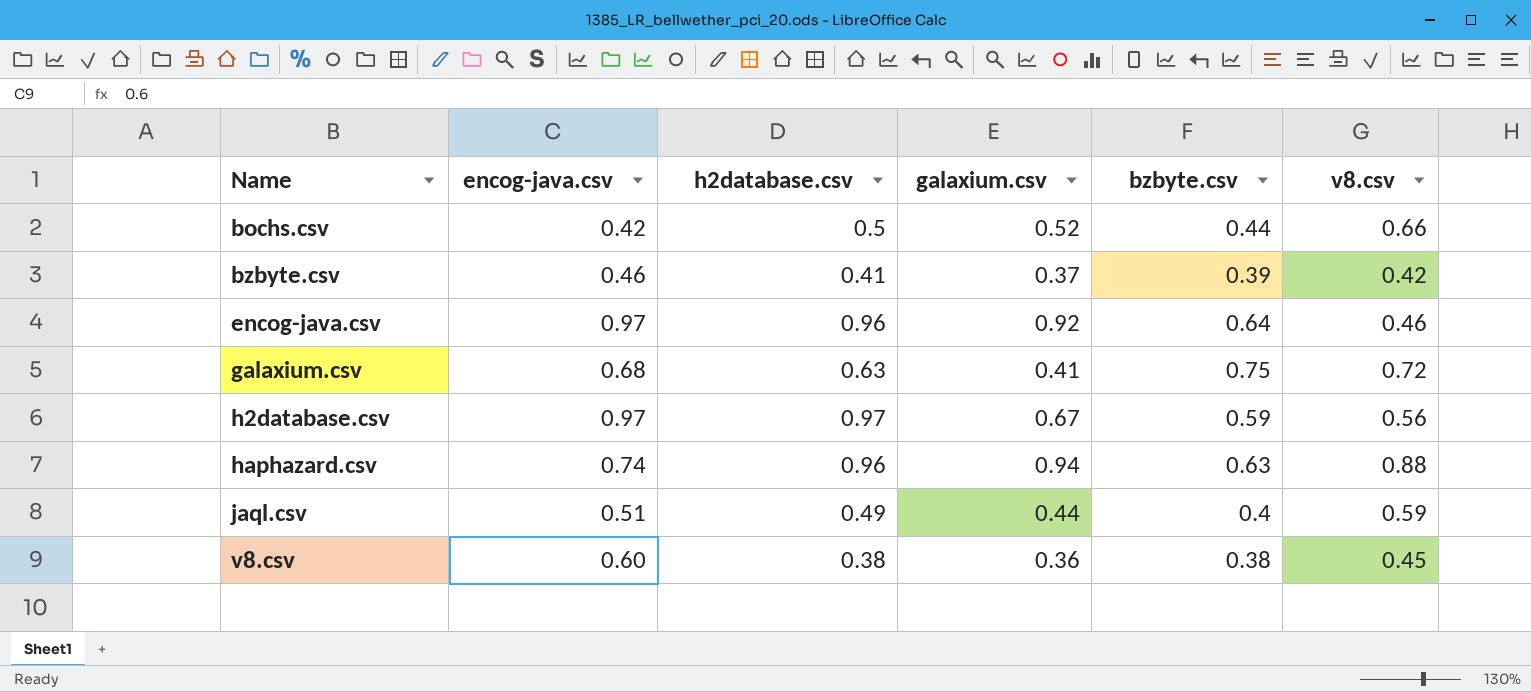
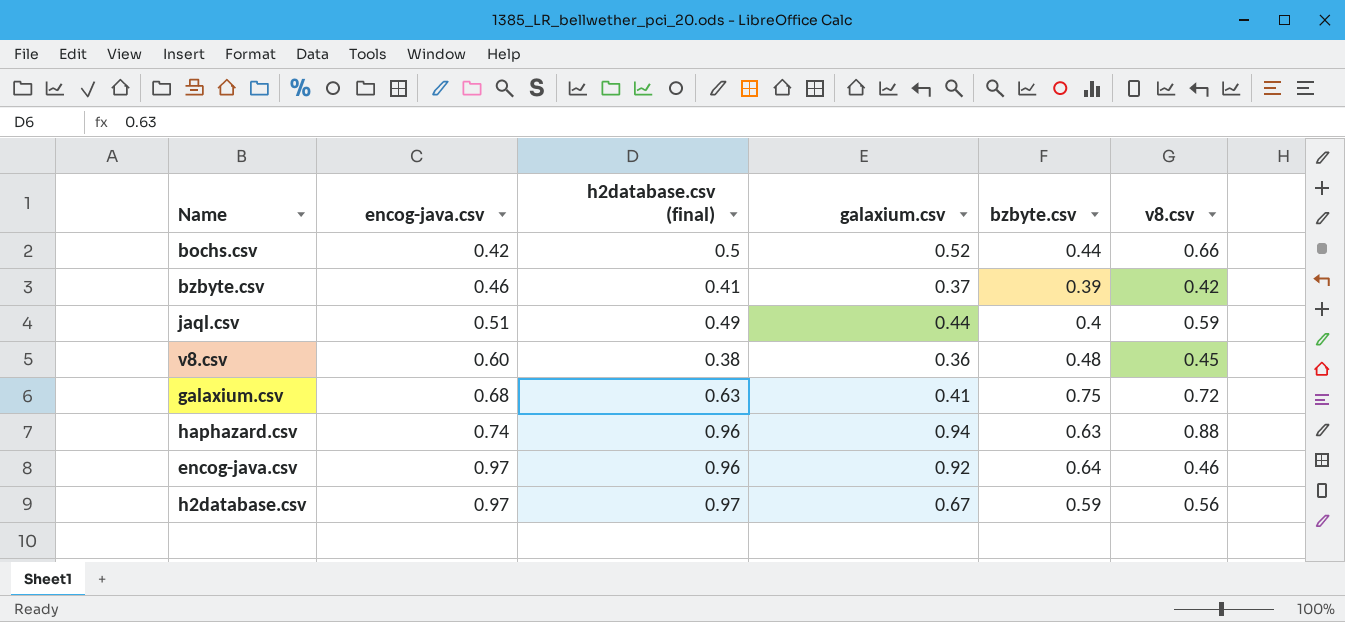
row order: Name ascending -> encog-java.csv ascending
column name: h2database.csv -> h2database.csv (final)
v8.csv | bzbyte.csv: 0.38 -> 0.48

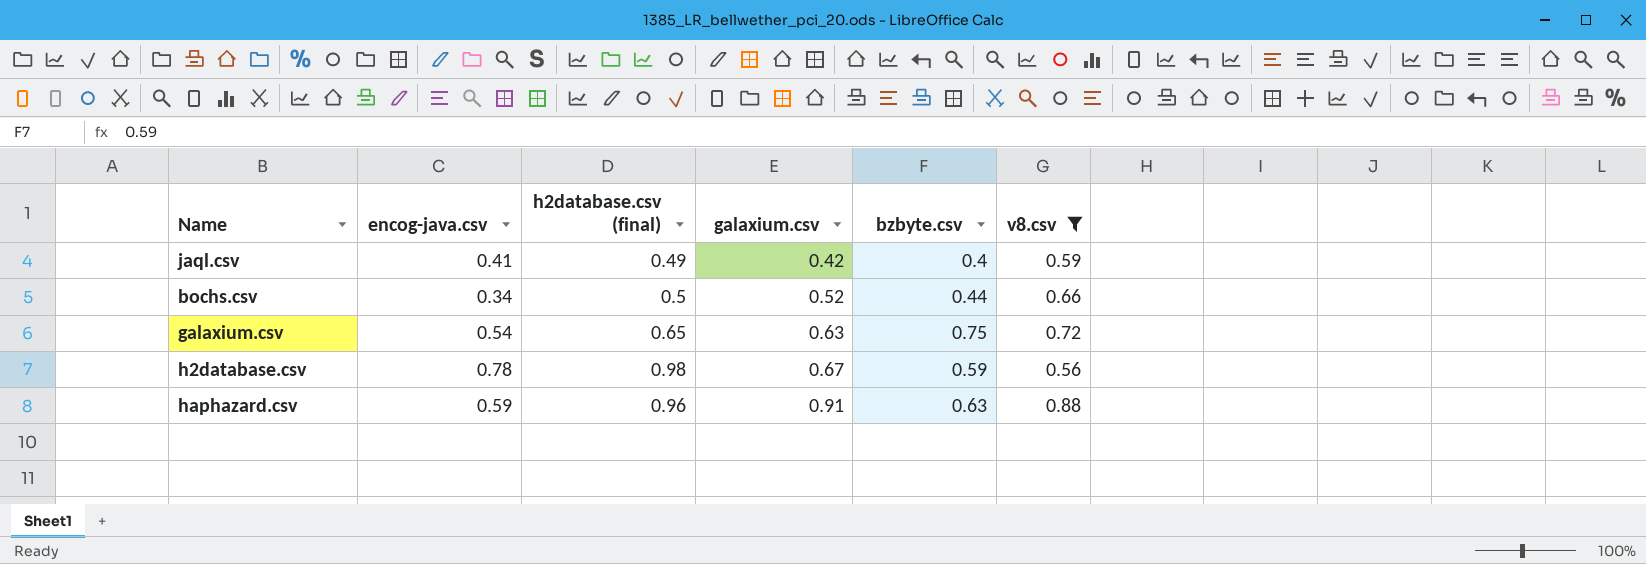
filter: none -> v8.csv >= 0.56
row order: encog-java.csv ascending -> galaxium.csv ascending
jaql.csv | encog-java.csv: 0.51 -> 0.41
jaql.csv | galaxium.csv: 0.44 -> 0.42
bochs.csv | encog-java.csv: 0.42 -> 0.34
galaxium.csv | encog-java.csv: 0.68 -> 0.54
galaxium.csv | h2database.csv (final): 0.63 -> 0.65
galaxium.csv | galaxium.csv: 0.41 -> 0.63
h2database.csv | encog-java.csv: 0.97 -> 0.78
h2database.csv | h2database.csv (final): 0.97 -> 0.98
haphazard.csv | encog-java.csv: 0.74 -> 0.59
haphazard.csv | galaxium.csv: 0.94 -> 0.91

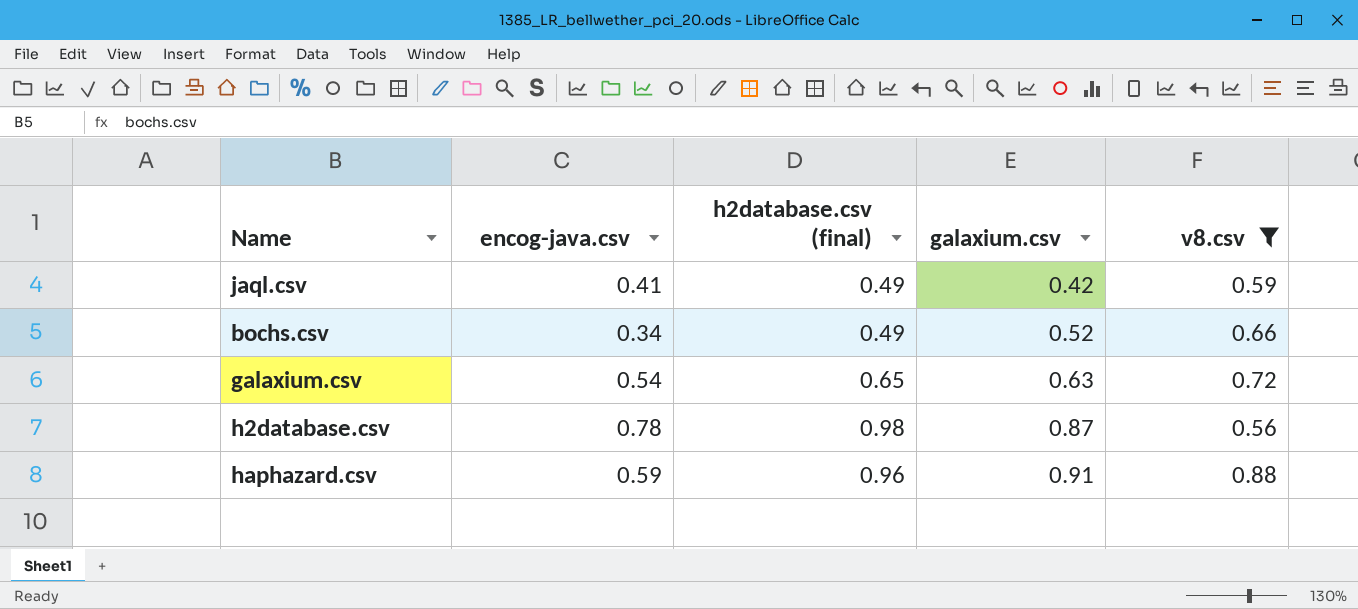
column bzbyte.csv | position: 5 -> none
bochs.csv | h2database.csv (final): 0.5 -> 0.49
h2database.csv | galaxium.csv: 0.67 -> 0.87

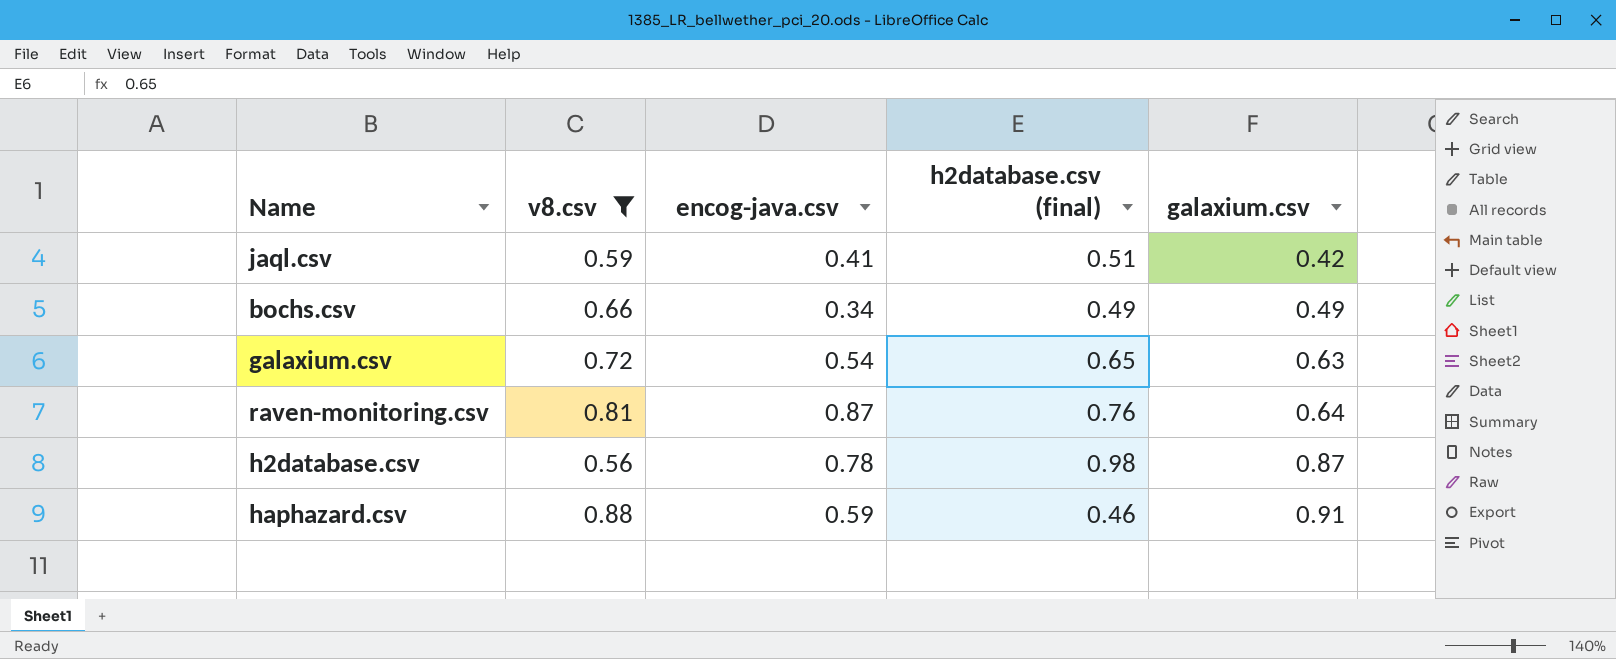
column v8.csv | position: 5 -> 2
jaql.csv | h2database.csv (final): 0.49 -> 0.51
bochs.csv | galaxium.csv: 0.52 -> 0.49
row raven-monitoring.csv: none -> 0.81 | 0.87 | 0.76 | 0.64
haphazard.csv | h2database.csv (final): 0.96 -> 0.46

